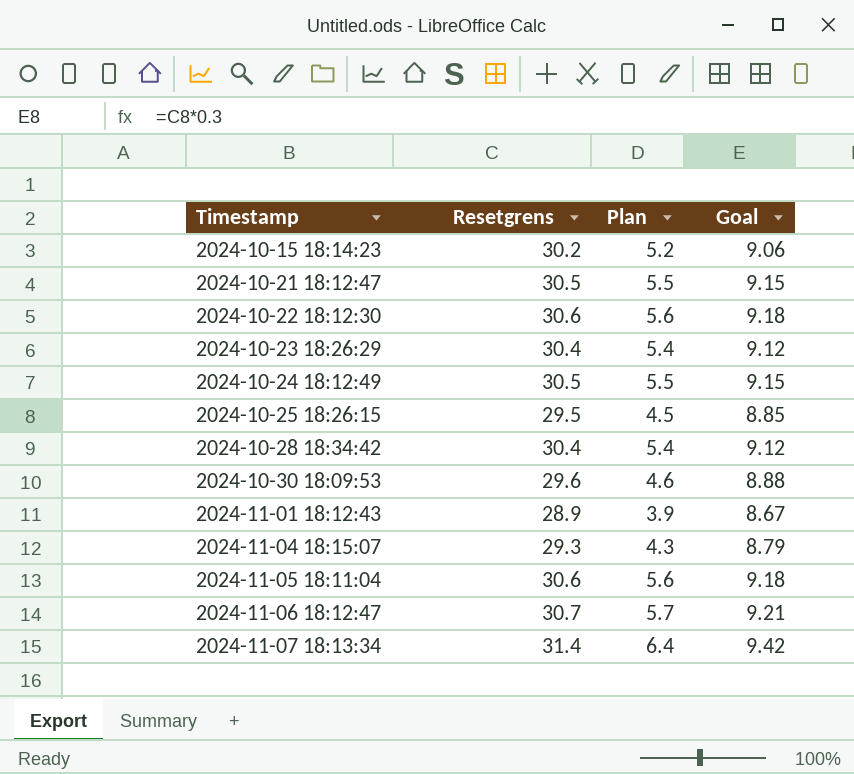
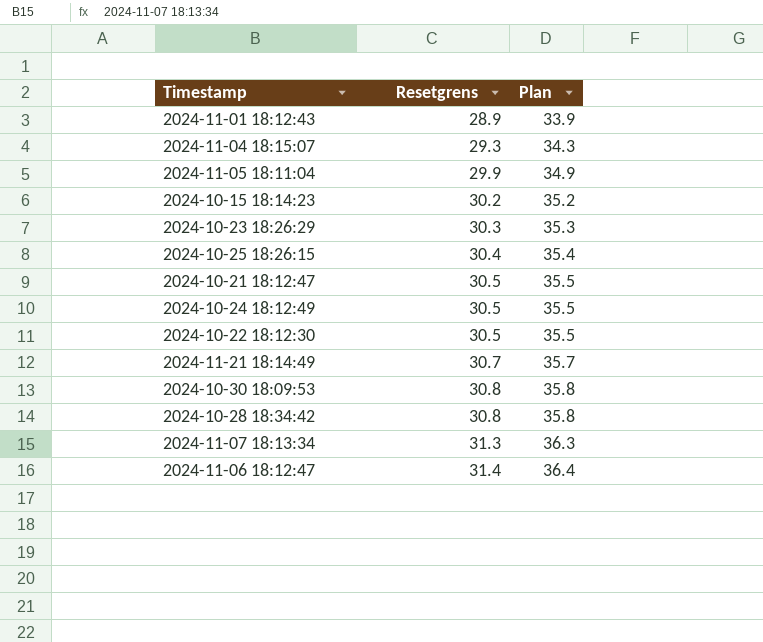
row order: Timestamp ascending -> Resetgrens ascending
column Goal | formula: [Resetgrens] * 0.3 -> none
column Plan | formula: [Resetgrens] - 25 -> [Resetgrens] + 5
2024-11-05 18:11:04 | Resetgrens: 30.6 -> 29.9
2024-10-23 18:26:29 | Resetgrens: 30.4 -> 30.3
2024-10-25 18:26:15 | Resetgrens: 29.5 -> 30.4
2024-10-22 18:12:30 | Resetgrens: 30.6 -> 30.5
row 2024-11-21 18:14:49: none -> 30.7 | 35.7
2024-10-30 18:09:53 | Resetgrens: 29.6 -> 30.8
2024-10-28 18:34:42 | Resetgrens: 30.4 -> 30.8
2024-11-07 18:13:34 | Resetgrens: 31.4 -> 31.3
2024-11-06 18:12:47 | Resetgrens: 30.7 -> 31.4

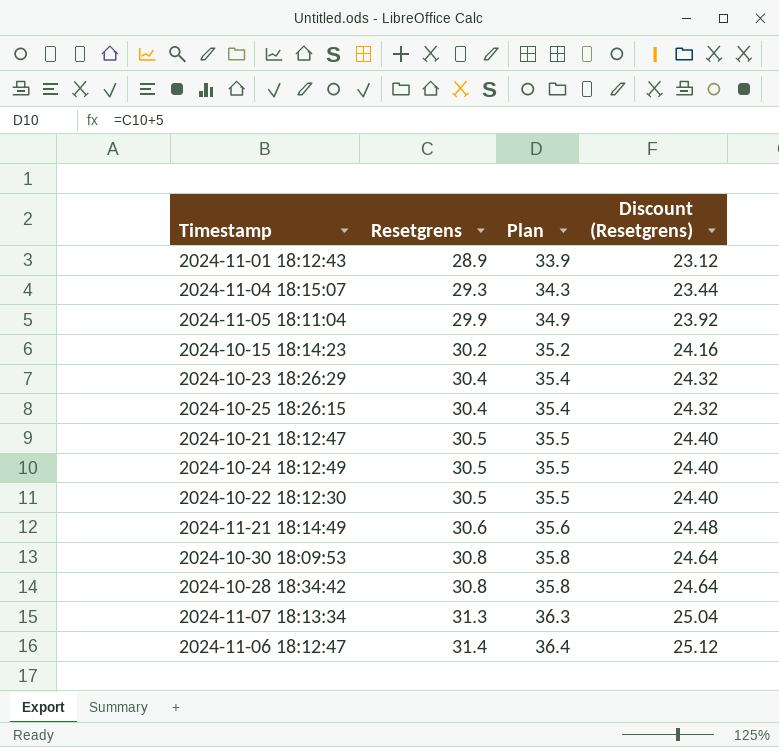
column Discount (Resetgrens) | formula: none -> [Resetgrens] * 0.8
2024-10-23 18:26:29 | Resetgrens: 30.3 -> 30.4
2024-10-23 18:26:29 | Plan: 35.3 -> 35.4
2024-11-21 18:14:49 | Resetgrens: 30.7 -> 30.6
2024-11-21 18:14:49 | Plan: 35.7 -> 35.6

